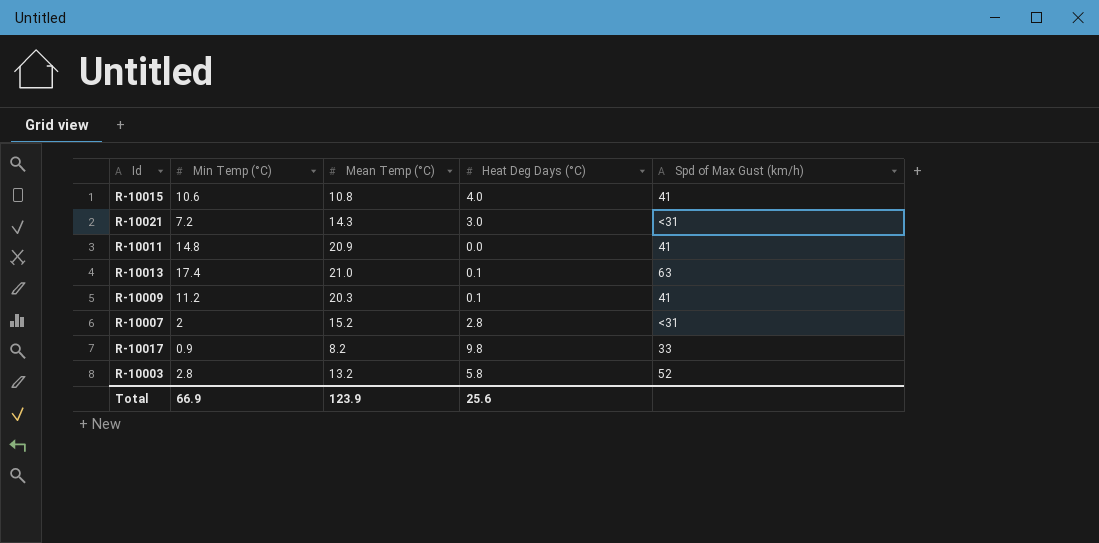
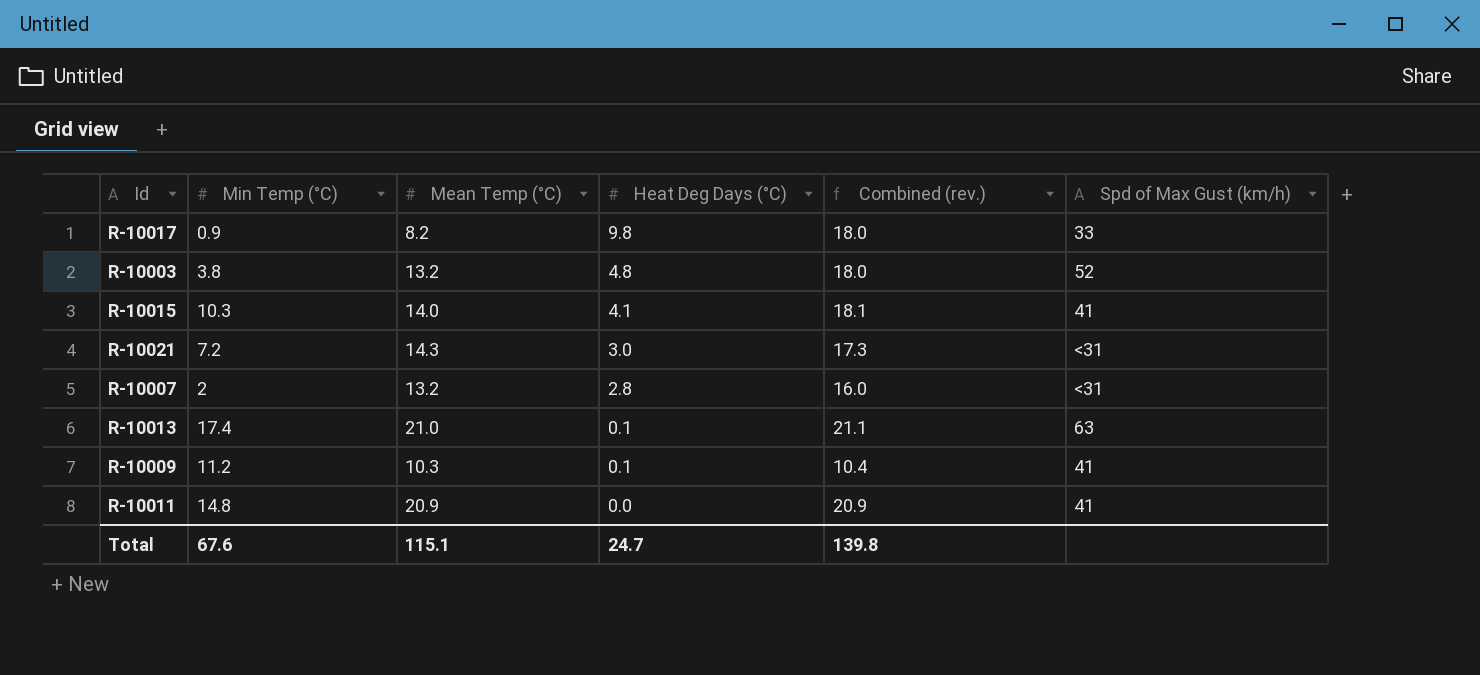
row order: none -> Heat Deg Days (°C) descending
column Combined (rev.) | formula: none -> [Mean Temp (°C)] + [Heat Deg Days (°C)]
R-10003 | Min Temp (°C): 2.8 -> 3.8
R-10003 | Heat Deg Days (°C): 5.8 -> 4.8
R-10015 | Min Temp (°C): 10.6 -> 10.3
R-10015 | Mean Temp (°C): 10.8 -> 14.0
R-10015 | Heat Deg Days (°C): 4.0 -> 4.1
R-10007 | Mean Temp (°C): 15.2 -> 13.2
R-10009 | Mean Temp (°C): 20.3 -> 10.3
Total | Min Temp (°C): 66.9 -> 67.6
Total | Mean Temp (°C): 123.9 -> 115.1
Total | Heat Deg Days (°C): 25.6 -> 24.7

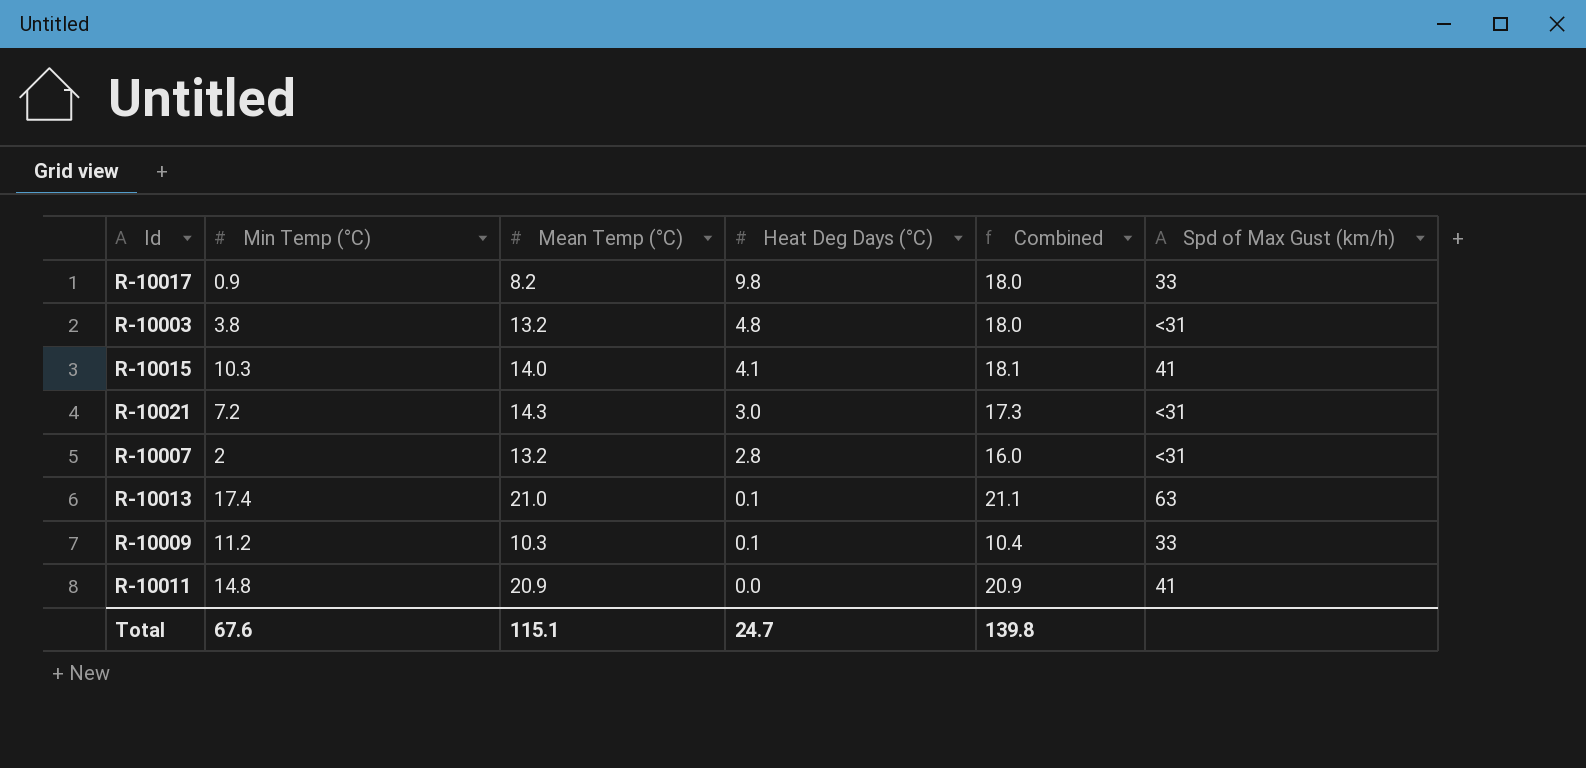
column name: Combined (rev.) -> Combined
R-10003 | Spd of Max Gust (km/h): 52 -> <31
R-10009 | Spd of Max Gust (km/h): 41 -> 33

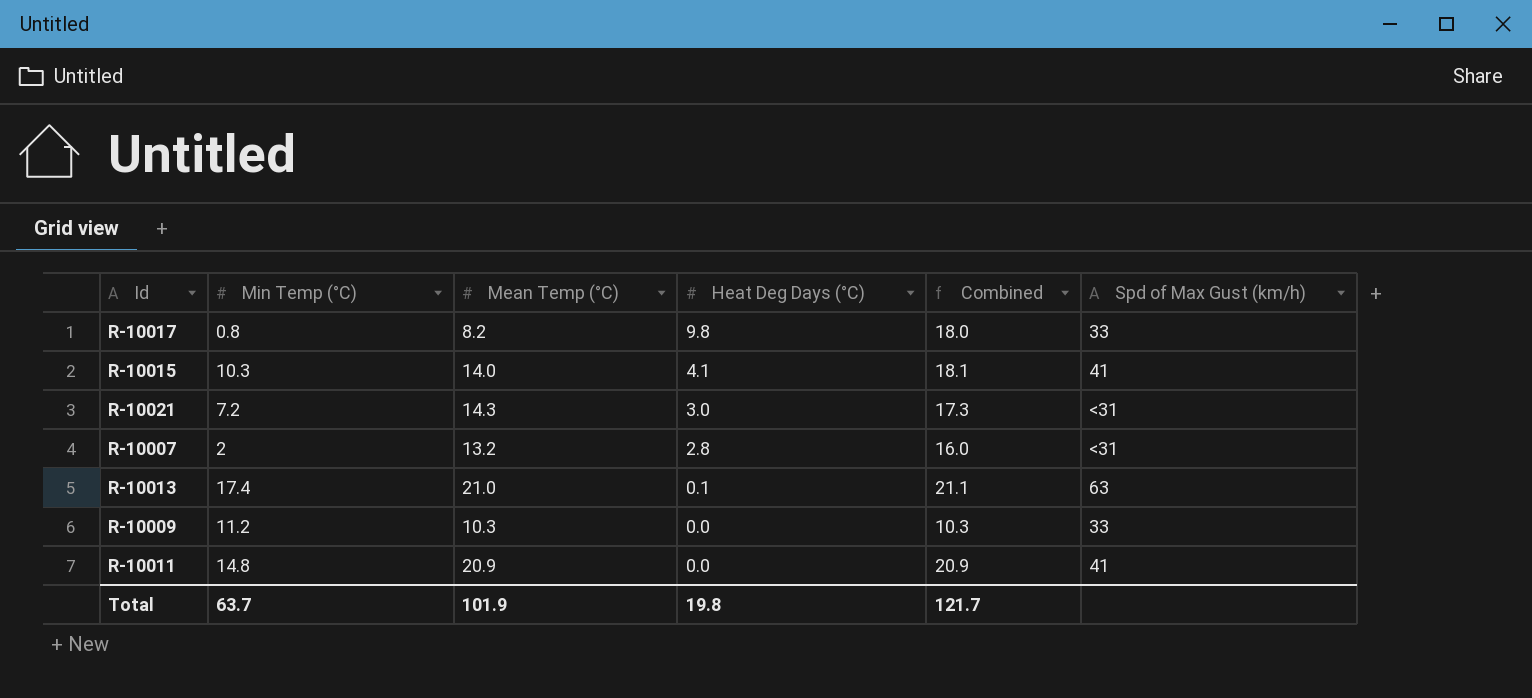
row R-10003: 3.8 | 13.2 | 4.8 | 18.0 | <31 -> none
R-10017 | Min Temp (°C): 0.9 -> 0.8
R-10009 | Heat Deg Days (°C): 0.1 -> 0.0
R-10009 | Combined: 10.4 -> 10.3
Total | Min Temp (°C): 67.6 -> 63.7
Total | Mean Temp (°C): 115.1 -> 101.9
Total | Heat Deg Days (°C): 24.7 -> 19.8
Total | Combined: 139.8 -> 121.7

